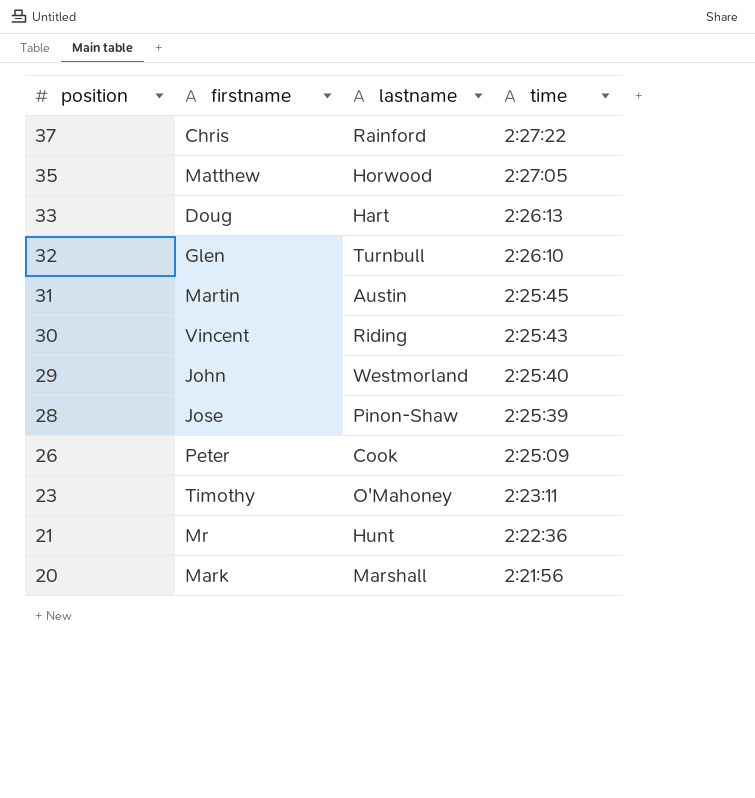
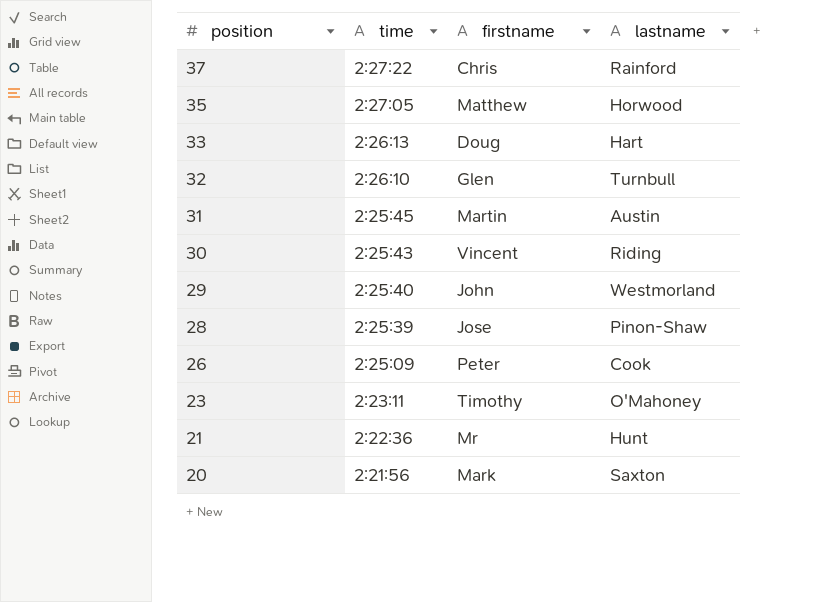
column time | position: 4 -> 2
20 | lastname: Marshall -> Saxton

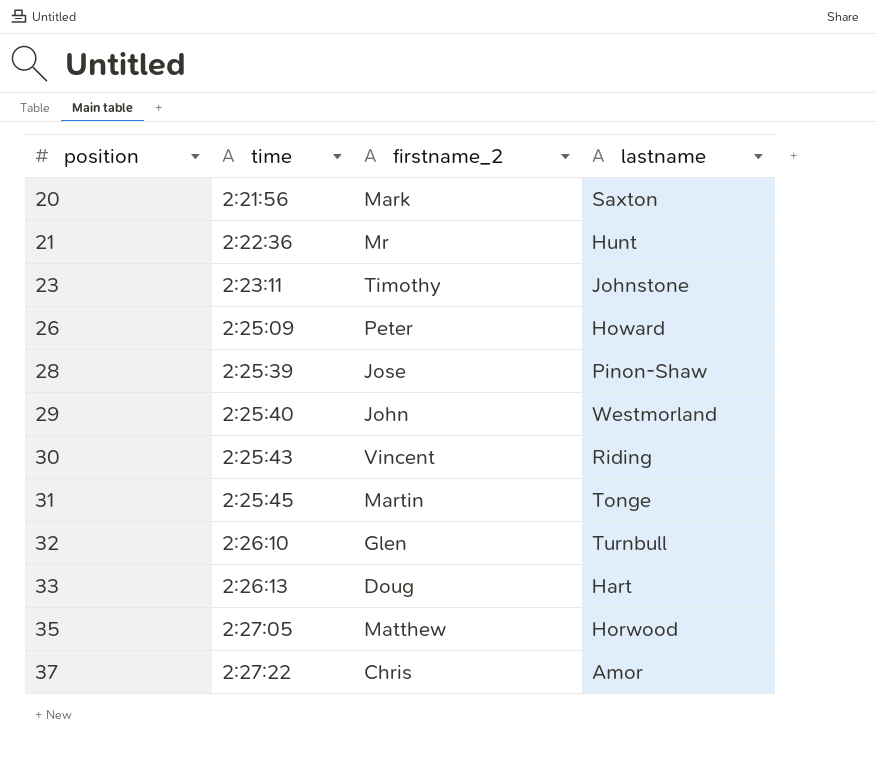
row order: position descending -> position ascending
column name: firstname -> firstname_2
23 | lastname: O'Mahoney -> Johnstone
26 | lastname: Cook -> Howard
31 | lastname: Austin -> Tonge
37 | lastname: Rainford -> Amor

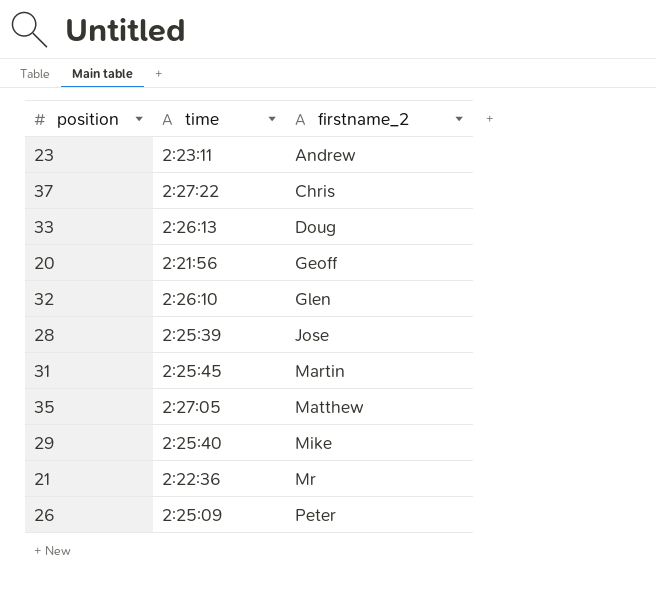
row order: position ascending -> firstname_2 ascending
column lastname | position: 4 -> none
row 30: 2:25:43 | Vincent | Riding -> none
23 | firstname_2: Timothy -> Andrew
20 | firstname_2: Mark -> Geoff
29 | firstname_2: John -> Mike

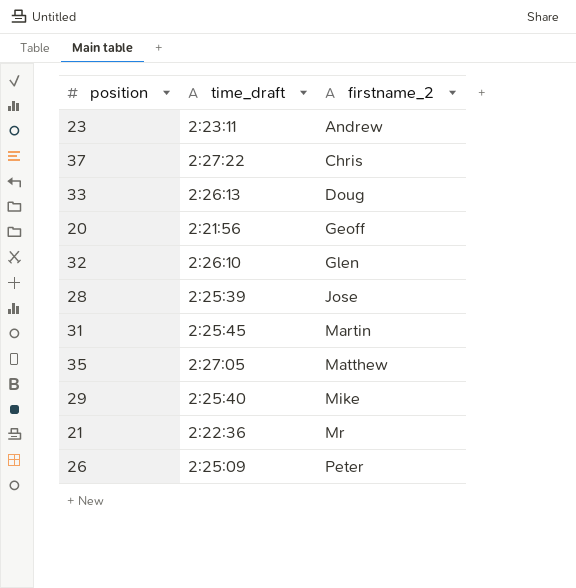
column name: time -> time_draft

